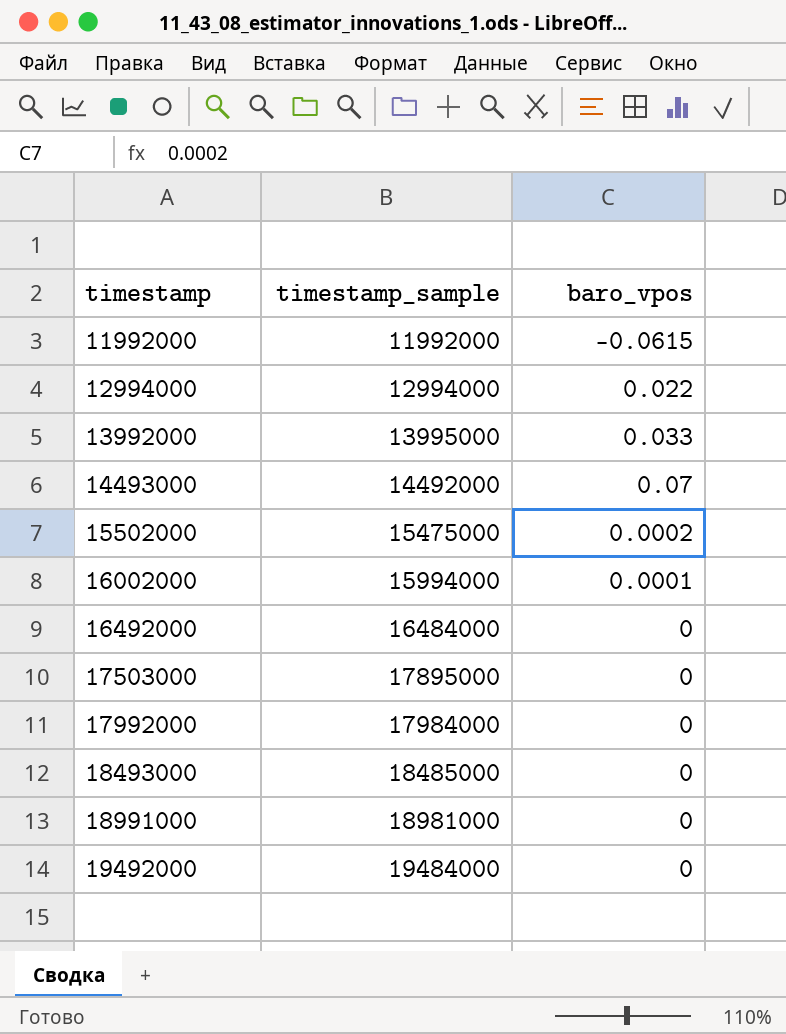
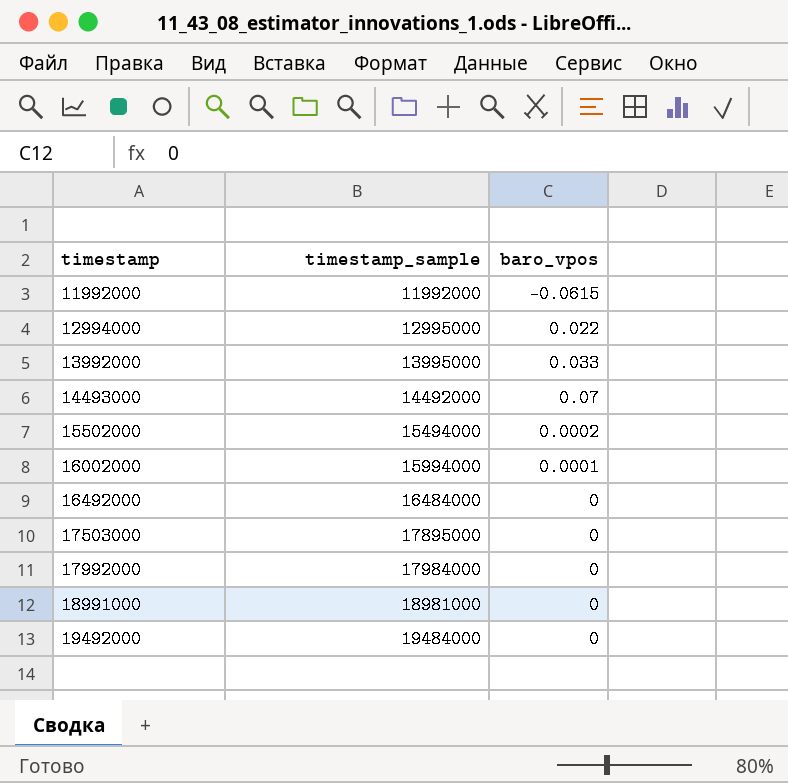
row 18493000: 18485000 | 0 -> none
12994000 | timestamp_sample: 12994000 -> 12995000
15502000 | timestamp_sample: 15475000 -> 15494000

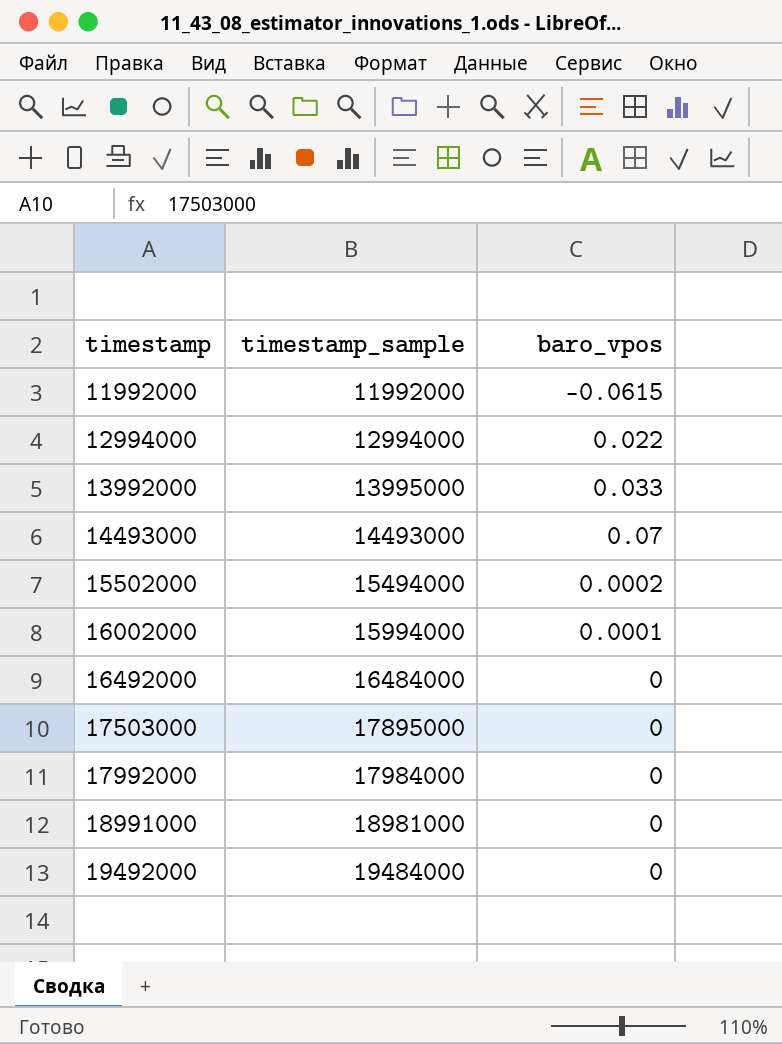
12994000 | timestamp_sample: 12995000 -> 12994000
14493000 | timestamp_sample: 14492000 -> 14493000

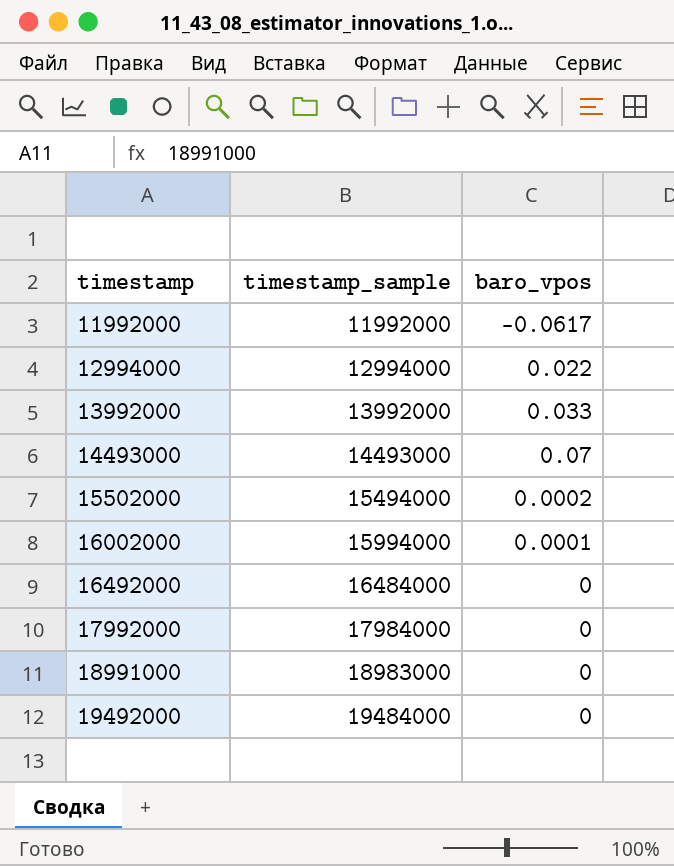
row 17503000: 17895000 | 0 -> none
11992000 | baro_vpos: -0.0615 -> -0.0617
13992000 | timestamp_sample: 13995000 -> 13992000
18991000 | timestamp_sample: 18981000 -> 18983000

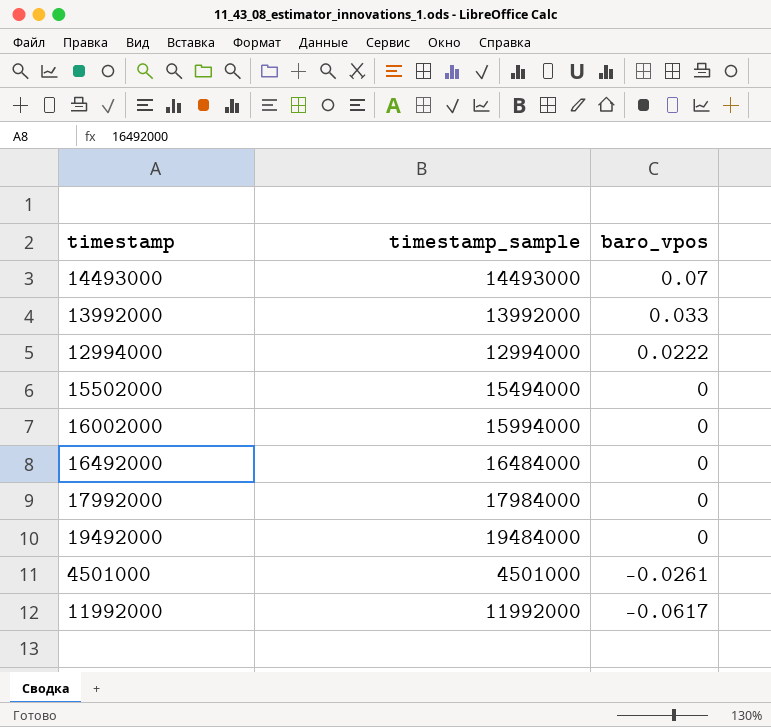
row order: timestamp ascending -> baro_vpos descending
row 18991000: 18983000 | 0 -> none
12994000 | baro_vpos: 0.022 -> 0.0222
15502000 | baro_vpos: 0.0002 -> 0
16002000 | baro_vpos: 0.0001 -> 0
row 4501000: none -> 4501000 | -0.0261

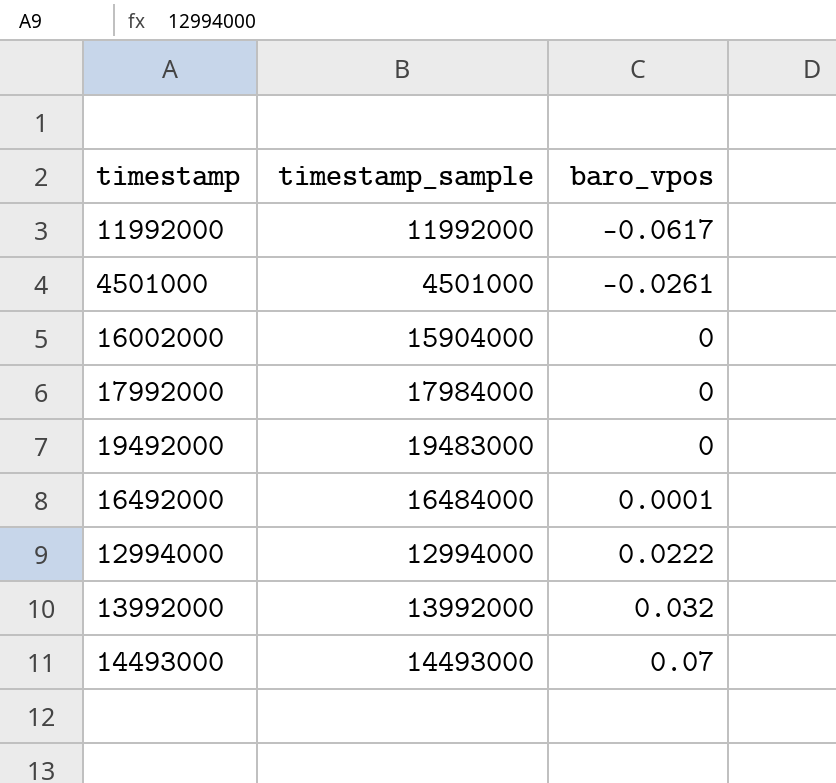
row order: baro_vpos descending -> baro_vpos ascending
row 15502000: 15494000 | 0 -> none
16002000 | timestamp_sample: 15994000 -> 15904000
19492000 | timestamp_sample: 19484000 -> 19483000
16492000 | baro_vpos: 0 -> 0.0001
13992000 | baro_vpos: 0.033 -> 0.032

